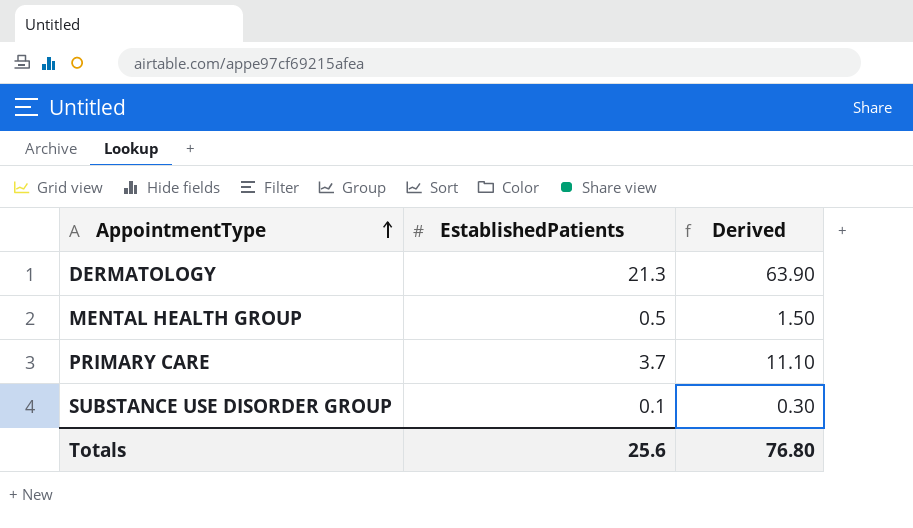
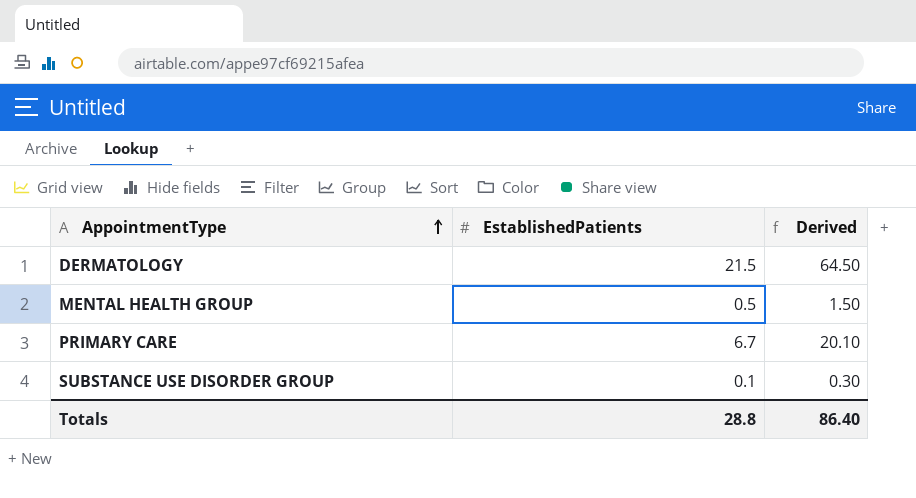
DERMATOLOGY | EstablishedPatients: 21.3 -> 21.5
DERMATOLOGY | Derived: 63.90 -> 64.50
PRIMARY CARE | EstablishedPatients: 3.7 -> 6.7
PRIMARY CARE | Derived: 11.10 -> 20.10
Totals | EstablishedPatients: 25.6 -> 28.8
Totals | Derived: 76.80 -> 86.40

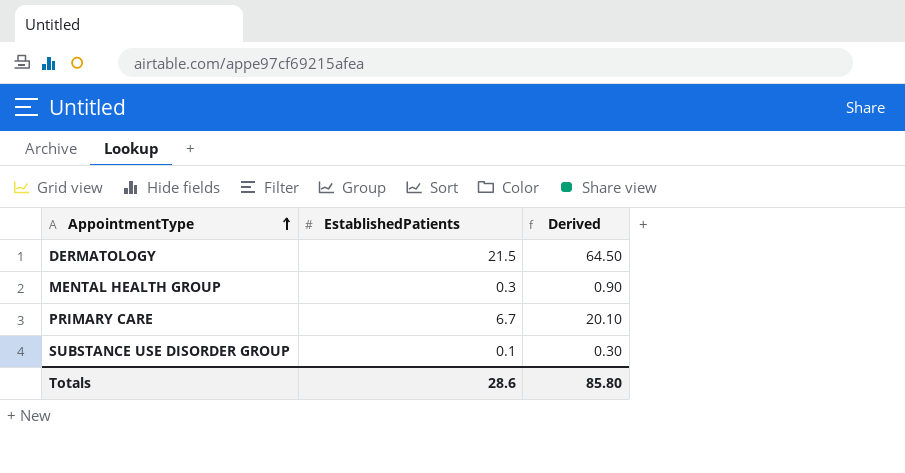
MENTAL HEALTH GROUP | EstablishedPatients: 0.5 -> 0.3
MENTAL HEALTH GROUP | Derived: 1.50 -> 0.90
Totals | EstablishedPatients: 28.8 -> 28.6
Totals | Derived: 86.40 -> 85.80

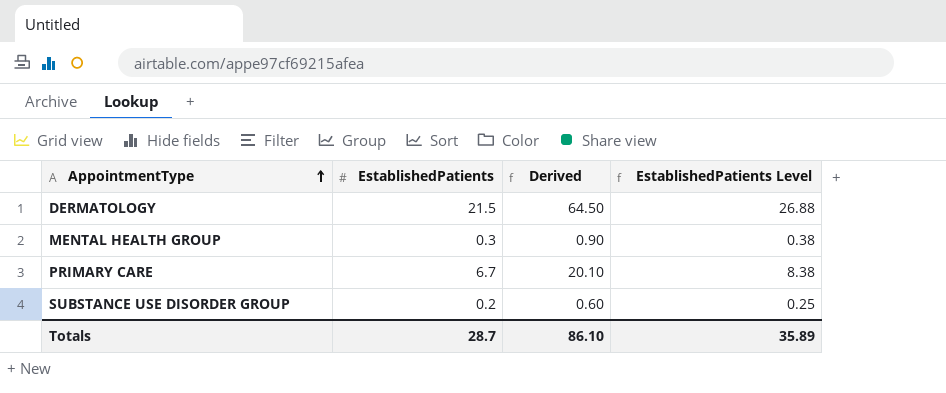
column EstablishedPatients Level | formula: none -> [EstablishedPatients] * 1.25
SUBSTANCE USE DISORDER GROUP | EstablishedPatients: 0.1 -> 0.2
SUBSTANCE USE DISORDER GROUP | Derived: 0.30 -> 0.60
Totals | EstablishedPatients: 28.6 -> 28.7
Totals | Derived: 85.80 -> 86.10

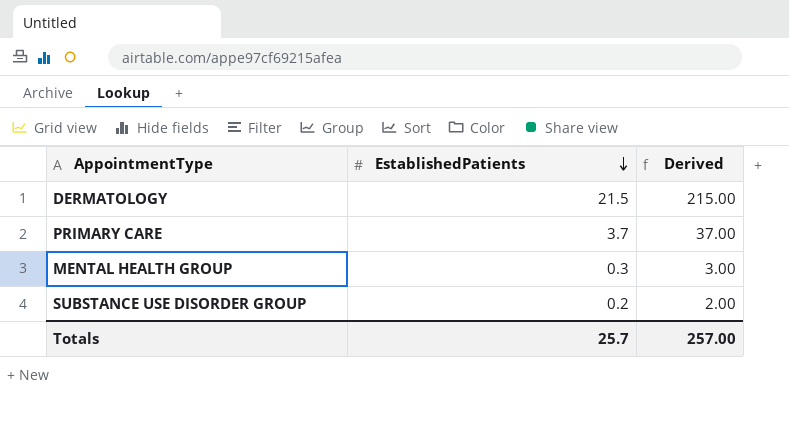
row order: AppointmentType ascending -> EstablishedPatients descending
column EstablishedPatients Level | formula: [EstablishedPatients] * 1.25 -> none
column Derived | formula: [EstablishedPatients] * 3 -> [EstablishedPatients] * 10
PRIMARY CARE | EstablishedPatients: 6.7 -> 3.7
Totals | EstablishedPatients: 28.7 -> 25.7
Totals | Derived: 86.10 -> 257.00

